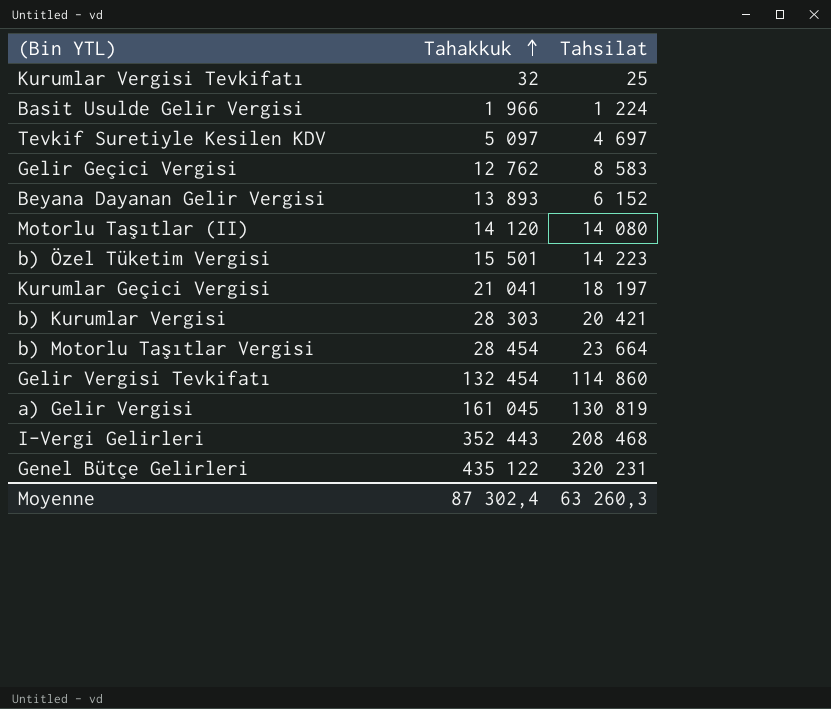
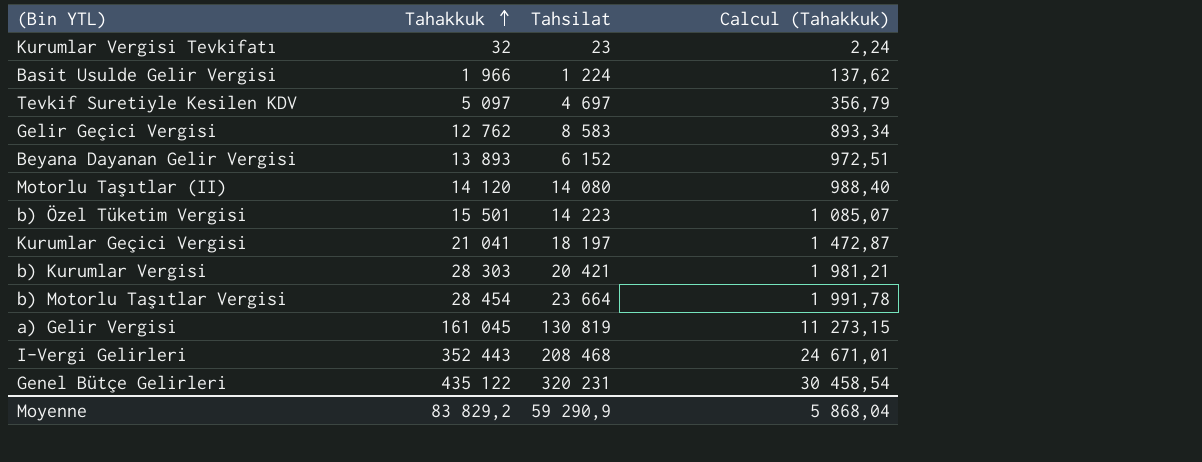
column Calcul (Tahakkuk) | formula: none -> [Tahakkuk] * 0,07
row Gelir Vergisi Tevkifatı: 132 454 | 114 860 -> none
Kurumlar Vergisi Tevkifatı | Tahsilat: 25 -> 23
Moyenne | Tahakkuk: 87 302,4 -> 83 829,2
Moyenne | Tahsilat: 63 260,3 -> 59 290,9

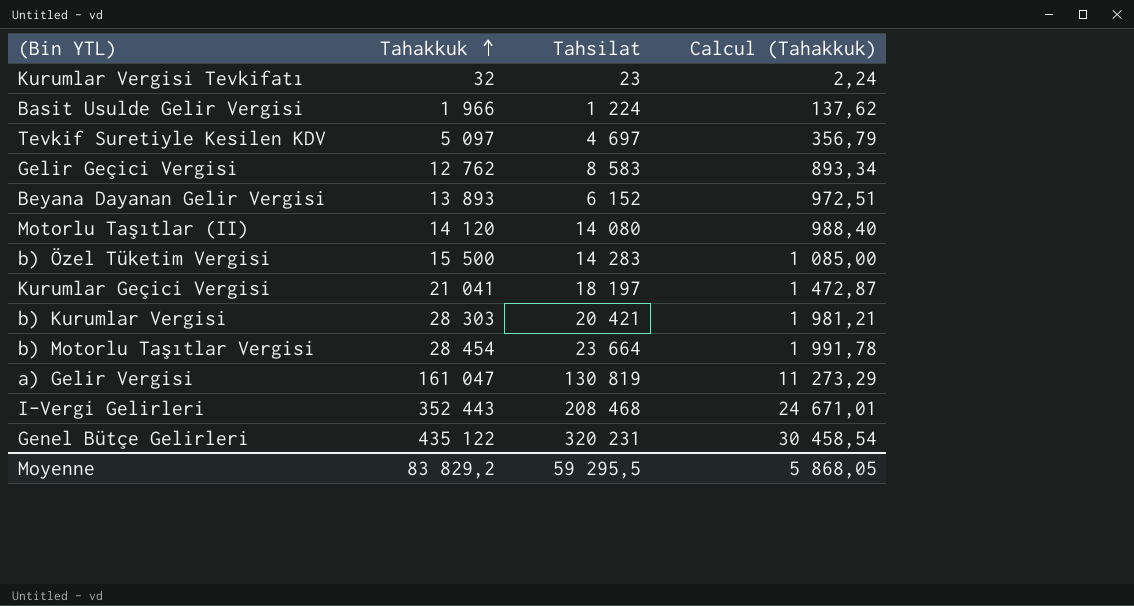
b) Özel Tüketim Vergisi | Tahakkuk: 15 501 -> 15 500
b) Özel Tüketim Vergisi | Tahsilat: 14 223 -> 14 283
b) Özel Tüketim Vergisi | Calcul (Tahakkuk): 1 085,07 -> 1 085,00
a) Gelir Vergisi | Tahakkuk: 161 045 -> 161 047
a) Gelir Vergisi | Calcul (Tahakkuk): 11 273,15 -> 11 273,29
Moyenne | Tahsilat: 59 290,9 -> 59 295,5
Moyenne | Calcul (Tahakkuk): 5 868,04 -> 5 868,05

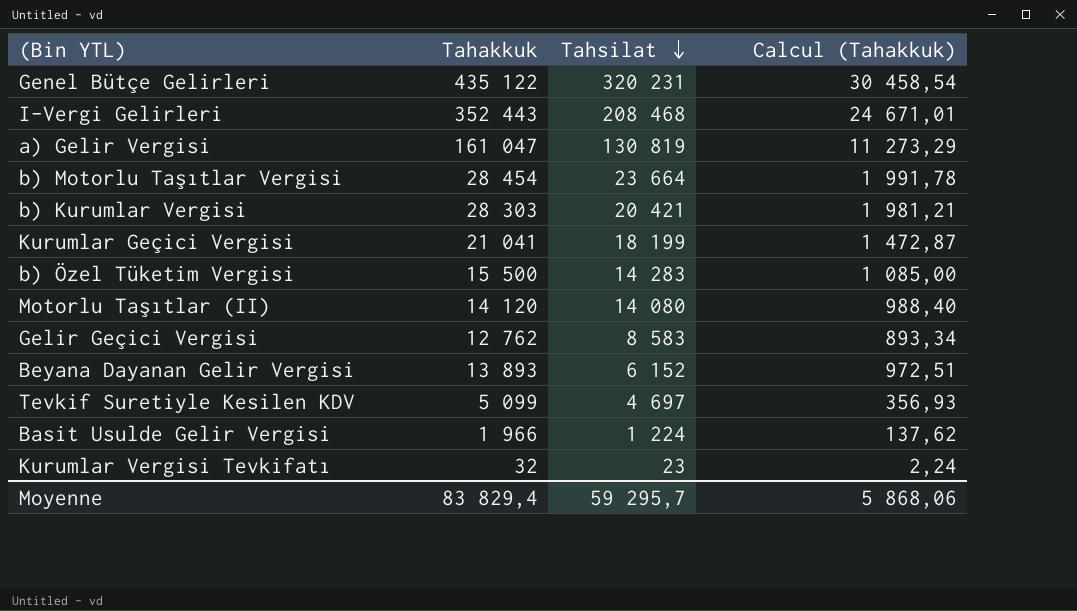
row order: Tahakkuk ascending -> Tahsilat descending
Kurumlar Geçici Vergisi | Tahsilat: 18 197 -> 18 199
Tevkif Suretiyle Kesilen KDV | Tahakkuk: 5 097 -> 5 099
Tevkif Suretiyle Kesilen KDV | Calcul (Tahakkuk): 356,79 -> 356,93
Moyenne | Tahakkuk: 83 829,2 -> 83 829,4
Moyenne | Tahsilat: 59 295,5 -> 59 295,7
Moyenne | Calcul (Tahakkuk): 5 868,05 -> 5 868,06

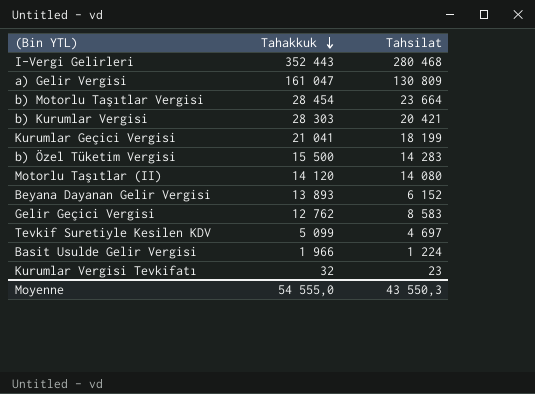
row order: Tahsilat descending -> Tahakkuk descending
column Calcul (Tahakkuk) | formula: [Tahakkuk] * 0,07 -> none
row Genel Bütçe Gelirleri: 435 122 | 320 231 | 30 458,54 -> none
I-Vergi Gelirleri | Tahsilat: 208 468 -> 280 468
a) Gelir Vergisi | Tahsilat: 130 819 -> 130 809
Moyenne | Tahakkuk: 83 829,4 -> 54 555,0
Moyenne | Tahsilat: 59 295,7 -> 43 550,3

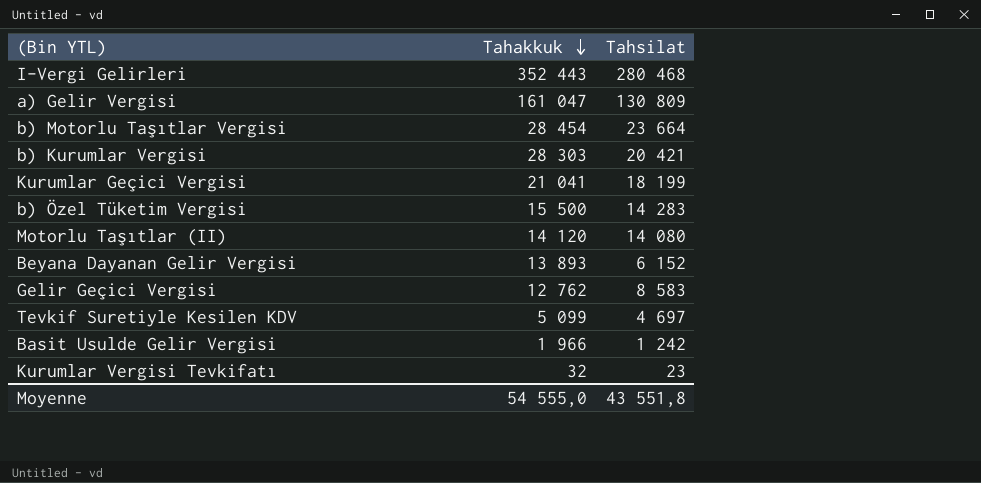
Basit Usulde Gelir Vergisi | Tahsilat: 1 224 -> 1 242
Moyenne | Tahsilat: 43 550,3 -> 43 551,8

